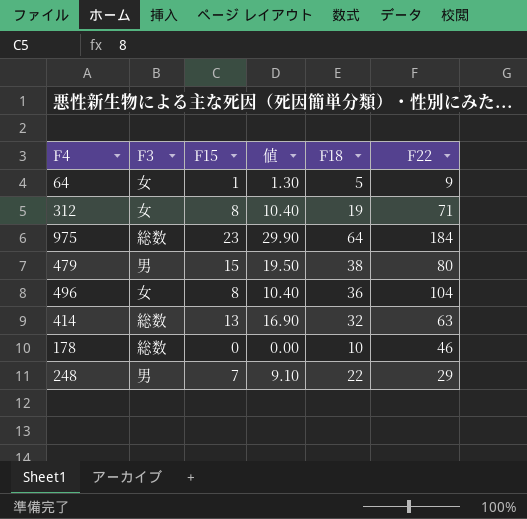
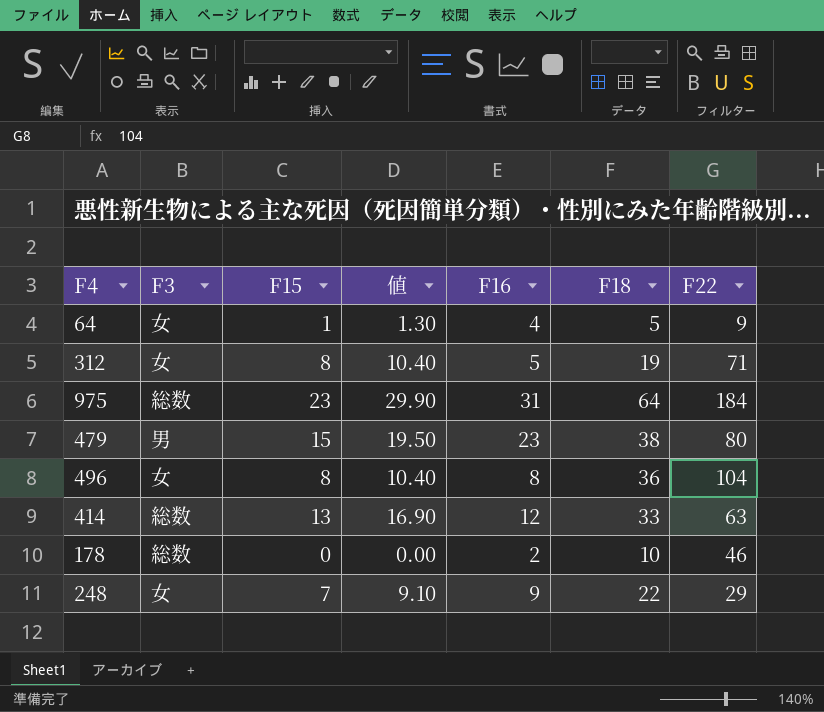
column F16 | position: none -> 5
414 | F18: 32 -> 33
248 | F3: 男 -> 女

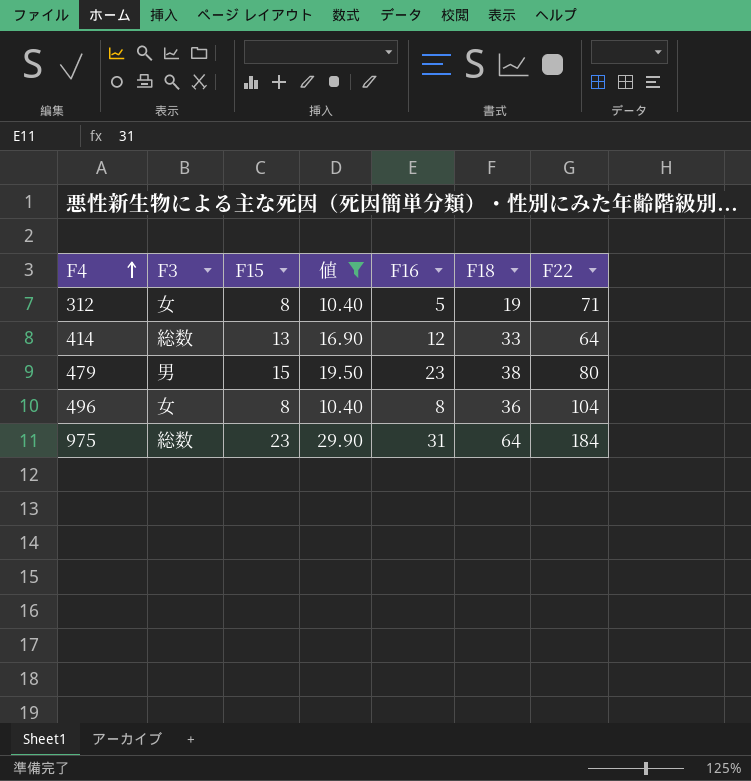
filter: none -> 値 >= 10.40
row order: none -> F4 ascending
414 | F22: 63 -> 64

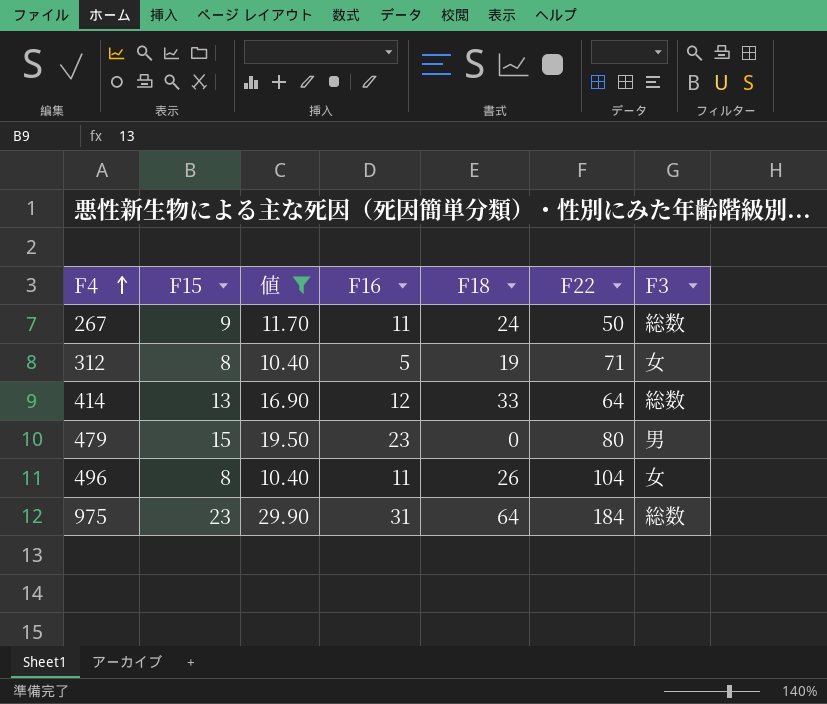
column F3 | position: 2 -> 7
row 267: none -> 9 | 11.70 | 11 | 24 | 50 | 総数
479 | F18: 38 -> 0
496 | F16: 8 -> 11
496 | F18: 36 -> 26

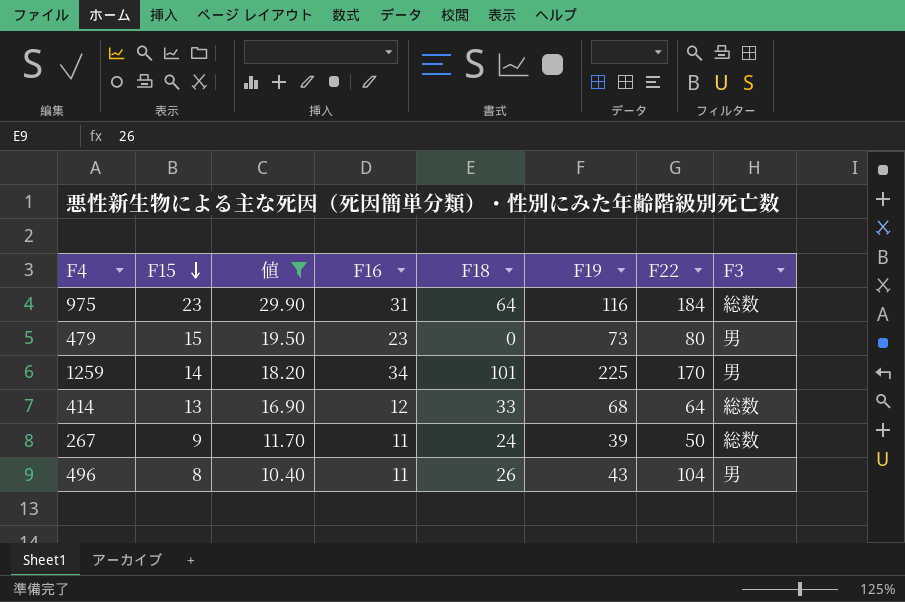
row order: F4 ascending -> F15 descending
column F19 | position: none -> 6
row 312: 8 | 10.40 | 5 | 19 | 71 | 女 -> none
row 1259: none -> 14 | 18.20 | 34 | 101 | 225 | 170 | 男
496 | F3: 女 -> 男

